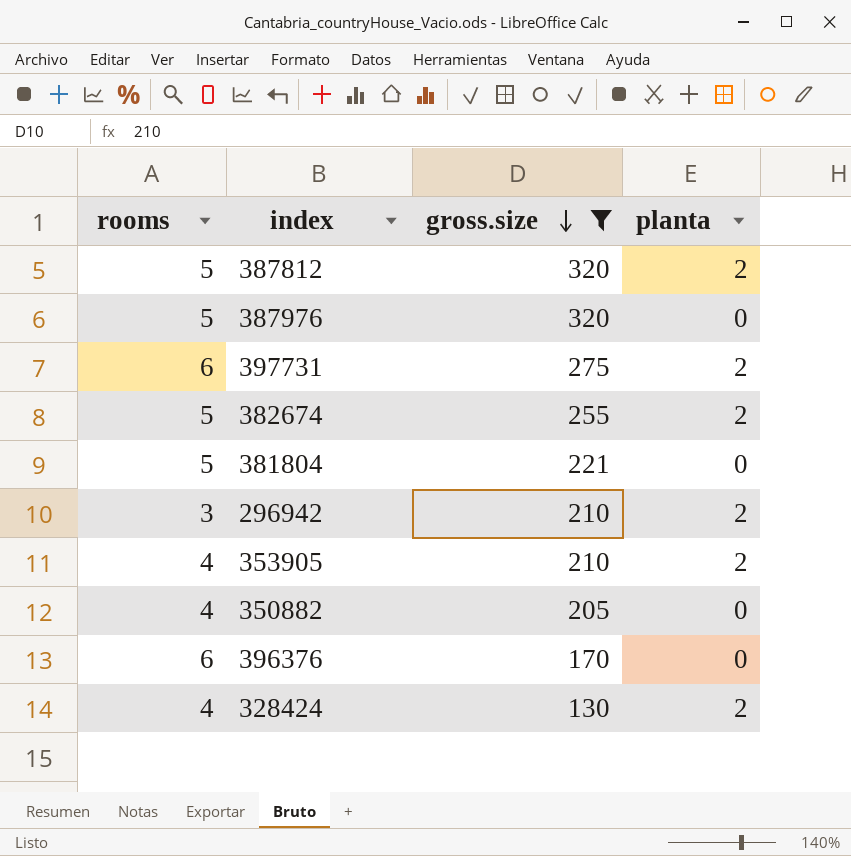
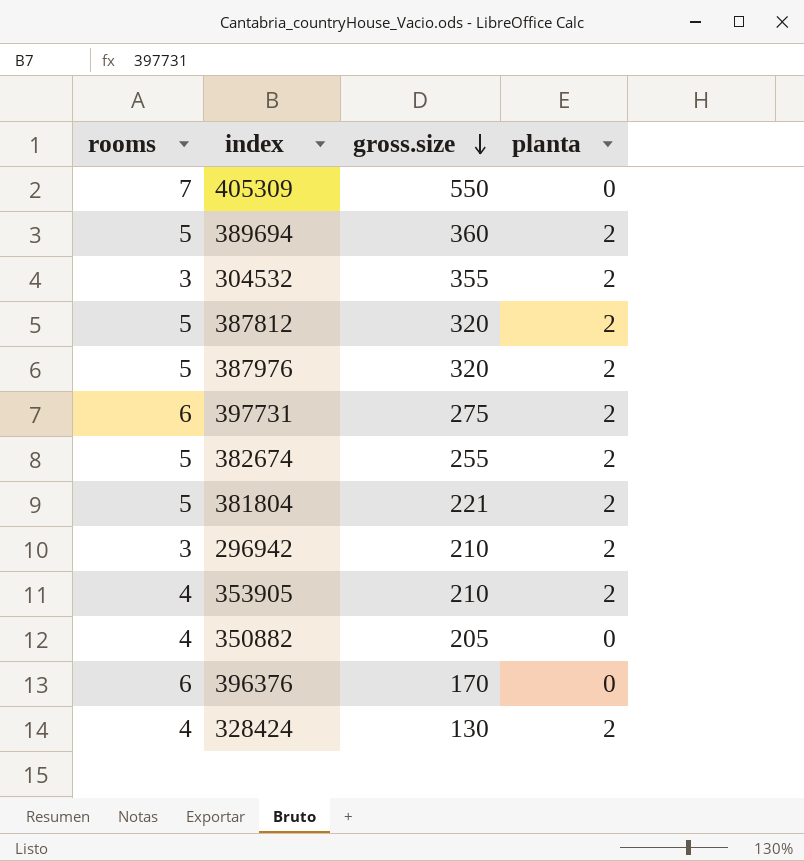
filter: gross.size <= 320 -> none
387976 | planta: 0 -> 2
381804 | planta: 0 -> 2

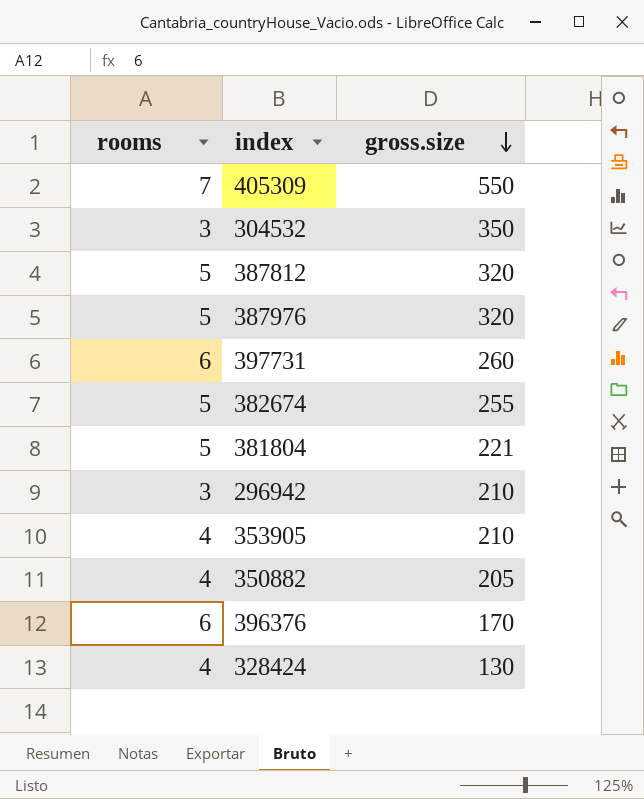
column planta | position: 4 -> none
row 389694: 5 | 360 | 2 -> none
304532 | gross.size: 355 -> 350
397731 | gross.size: 275 -> 260

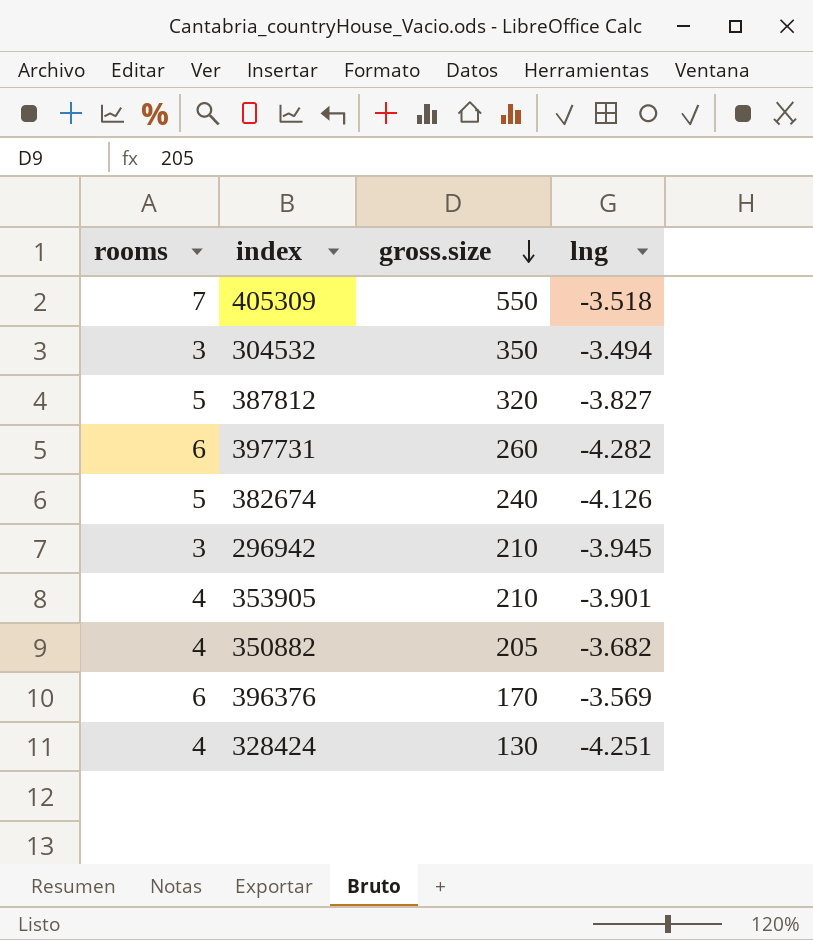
column lng | position: none -> 4
row 387976: 5 | 320 -> none
row 381804: 5 | 221 -> none
382674 | gross.size: 255 -> 240

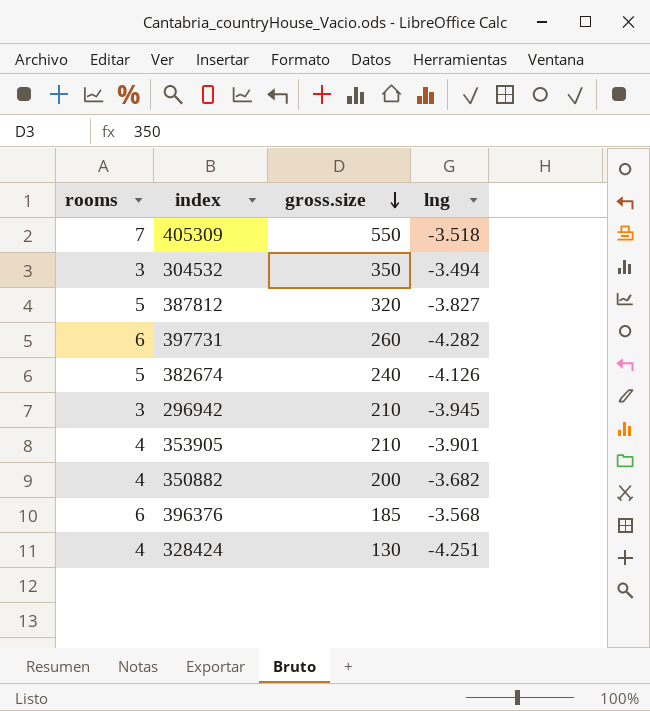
350882 | gross.size: 205 -> 200
396376 | gross.size: 170 -> 185
396376 | lng: -3.569 -> -3.568

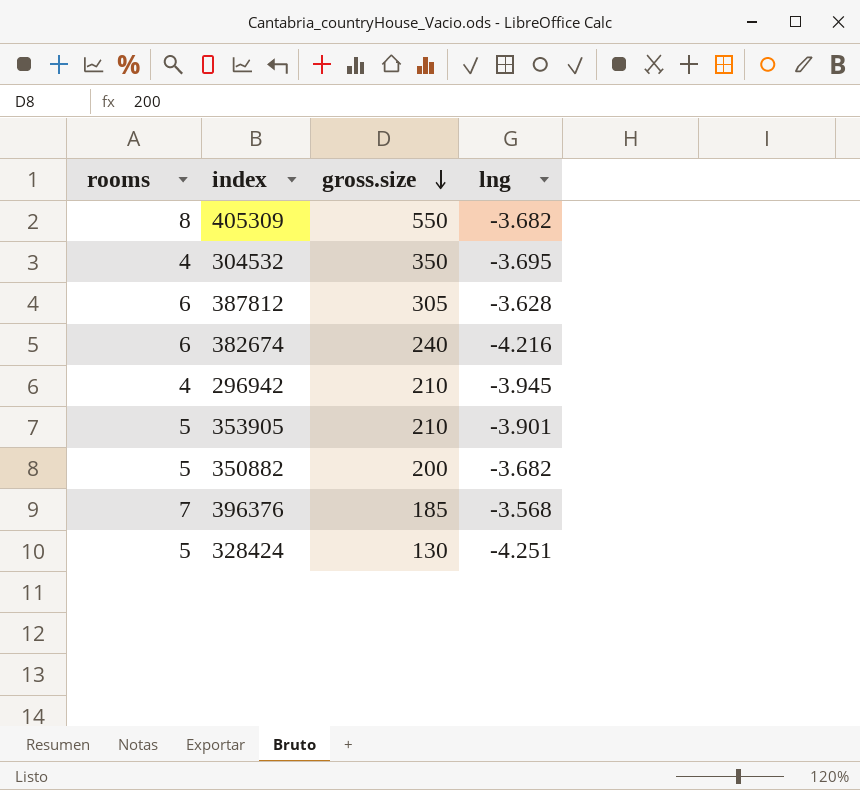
row 397731: 6 | 260 | -4.282 -> none
405309 | rooms: 7 -> 8
405309 | lng: -3.518 -> -3.682
304532 | rooms: 3 -> 4
304532 | lng: -3.494 -> -3.695
387812 | rooms: 5 -> 6
387812 | gross.size: 320 -> 305
387812 | lng: -3.827 -> -3.628
382674 | rooms: 5 -> 6
382674 | lng: -4.126 -> -4.216
296942 | rooms: 3 -> 4
353905 | rooms: 4 -> 5
350882 | rooms: 4 -> 5
396376 | rooms: 6 -> 7
328424 | rooms: 4 -> 5

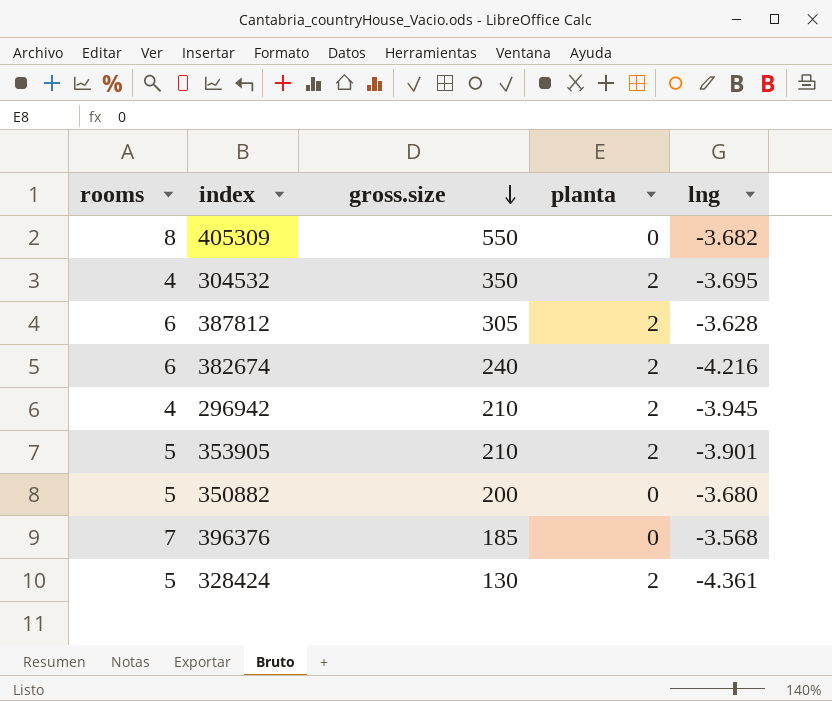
column planta | position: none -> 4
350882 | lng: -3.682 -> -3.680
328424 | lng: -4.251 -> -4.361

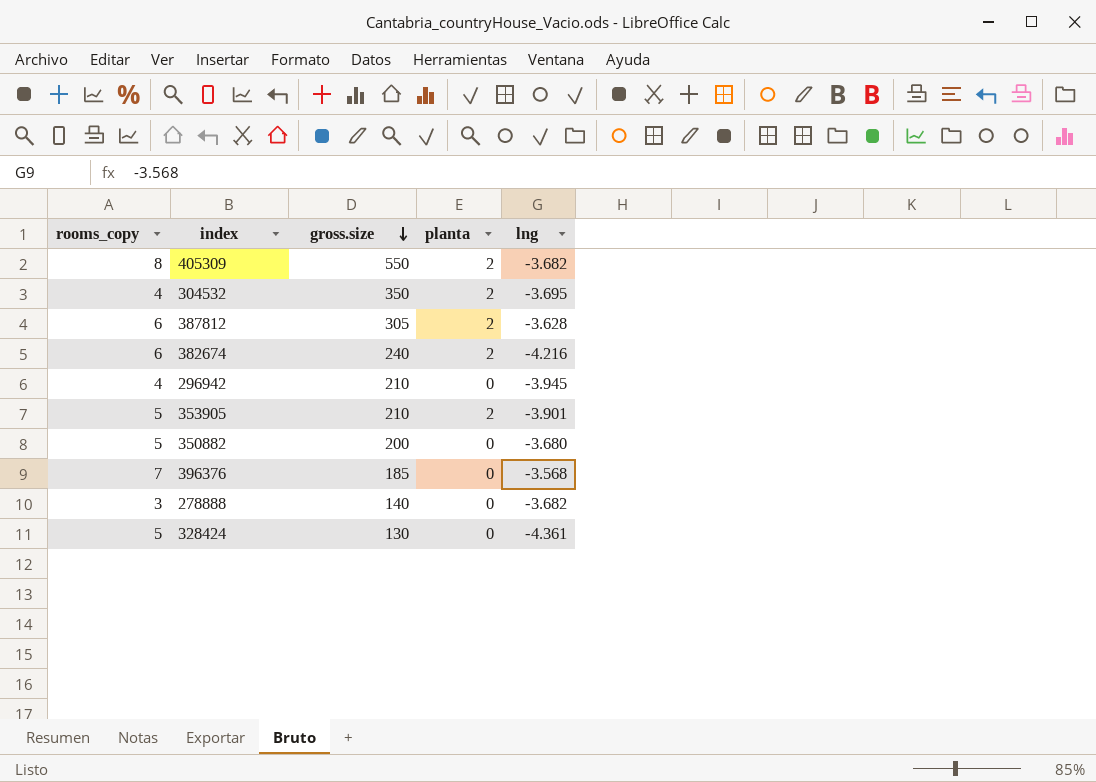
column name: rooms -> rooms_copy
405309 | planta: 0 -> 2
296942 | planta: 2 -> 0
row 278888: none -> 3 | 140 | 0 | -3.682
328424 | planta: 2 -> 0

